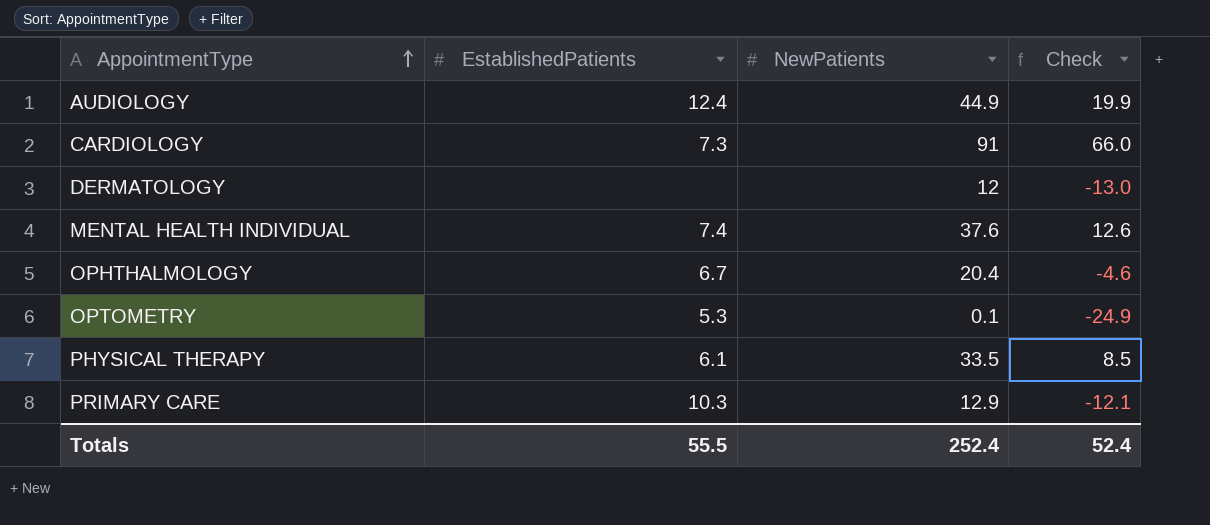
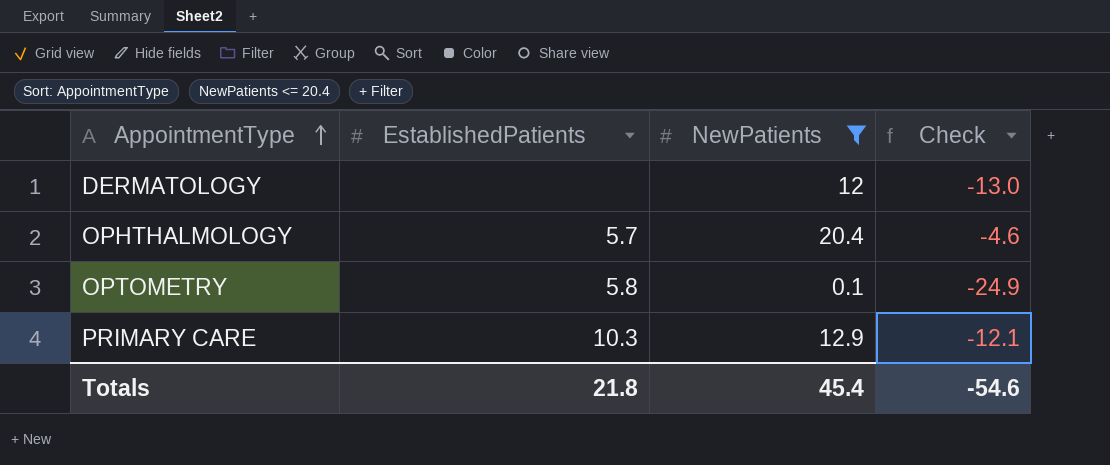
filter: none -> NewPatients <= 20.4
OPHTHALMOLOGY | EstablishedPatients: 6.7 -> 5.7
OPTOMETRY | EstablishedPatients: 5.3 -> 5.8
Totals | EstablishedPatients: 55.5 -> 21.8
Totals | NewPatients: 252.4 -> 45.4
Totals | Check: 52.4 -> -54.6

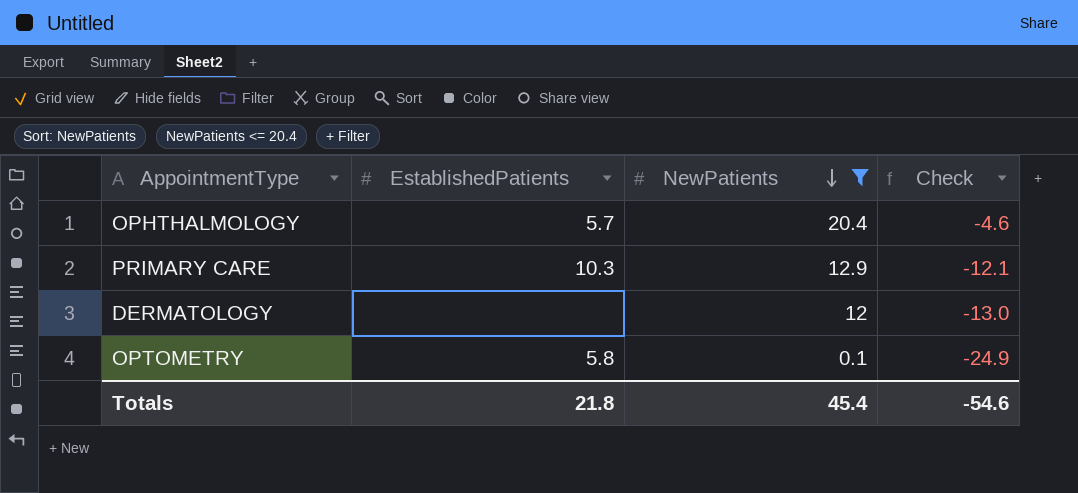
row order: AppointmentType ascending -> NewPatients descending

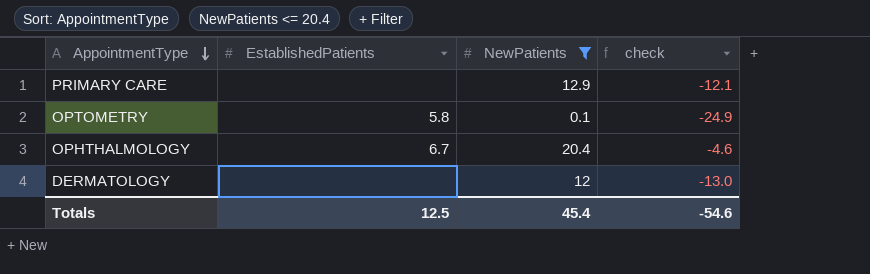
row order: NewPatients descending -> AppointmentType descending
column name: Check -> check
PRIMARY CARE | EstablishedPatients: 10.3 -> none
OPHTHALMOLOGY | EstablishedPatients: 5.7 -> 6.7
Totals | EstablishedPatients: 21.8 -> 12.5

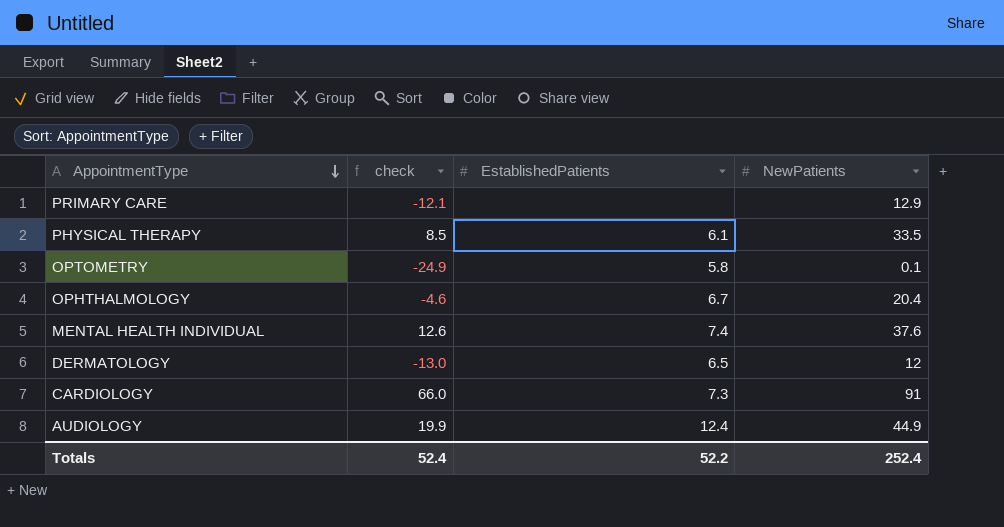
filter: NewPatients <= 20.4 -> none
column check | position: 4 -> 2
DERMATOLOGY | EstablishedPatients: none -> 6.5
Totals | check: -54.6 -> 52.4
Totals | EstablishedPatients: 12.5 -> 52.2
Totals | NewPatients: 45.4 -> 252.4

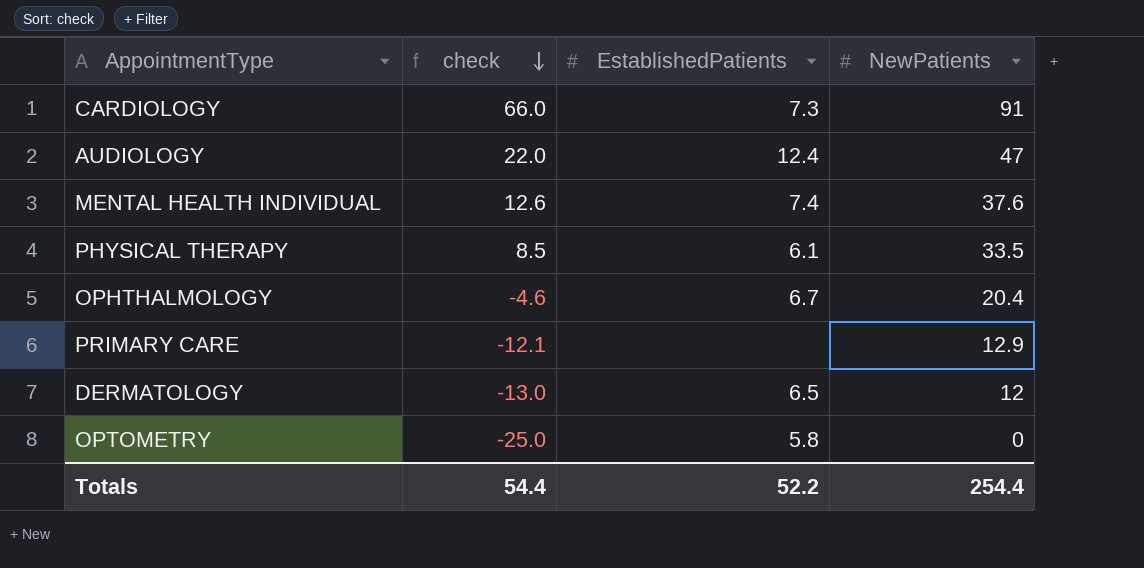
row order: AppointmentType descending -> check descending
AUDIOLOGY | check: 19.9 -> 22.0
AUDIOLOGY | NewPatients: 44.9 -> 47
OPTOMETRY | check: -24.9 -> -25.0
OPTOMETRY | NewPatients: 0.1 -> 0
Totals | check: 52.4 -> 54.4
Totals | NewPatients: 252.4 -> 254.4

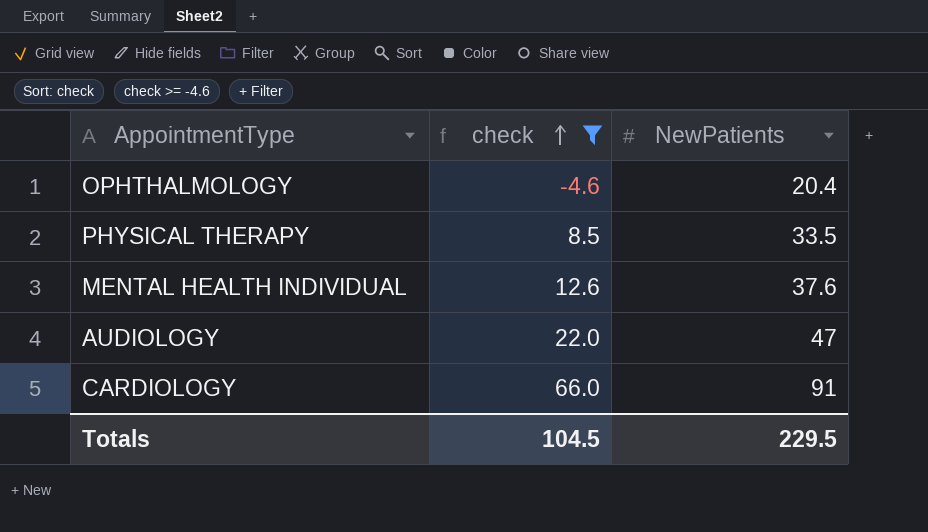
filter: none -> check >= -4.6
row order: check descending -> check ascending
column EstablishedPatients | position: 3 -> none
Totals | check: 54.4 -> 104.5
Totals | NewPatients: 254.4 -> 229.5

